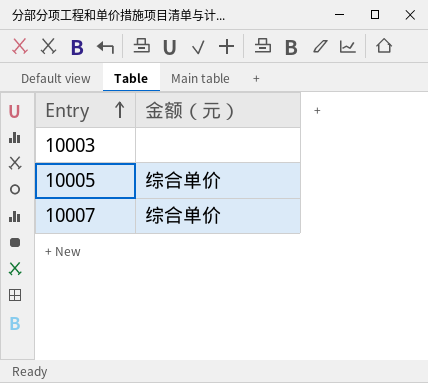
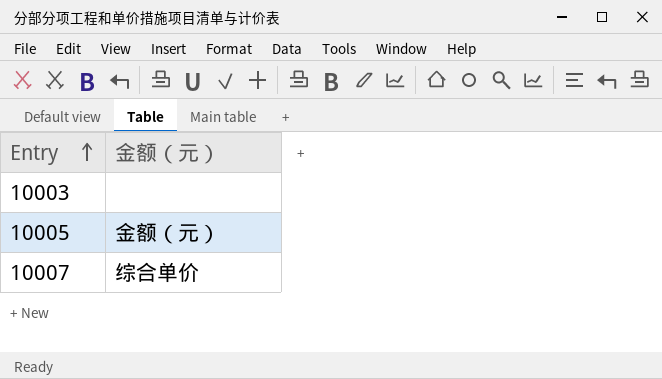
10005 | 金额（元）: 综合单价 -> 金额（元）

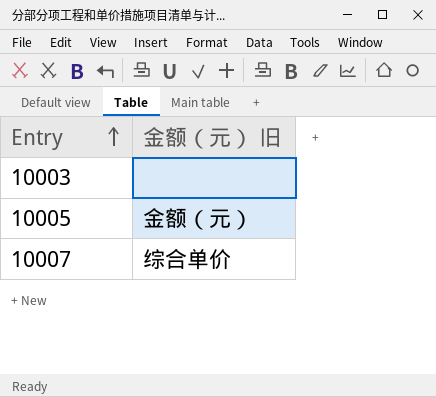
column name: 金额（元） -> 金额（元） 旧

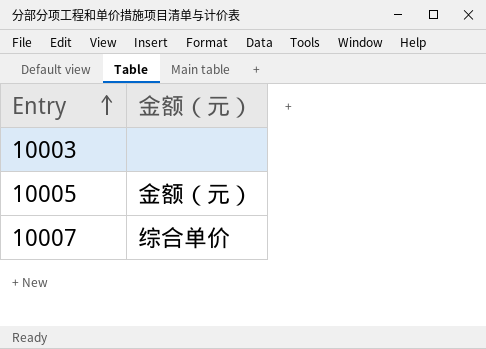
column name: 金额（元） 旧 -> 金额（元）

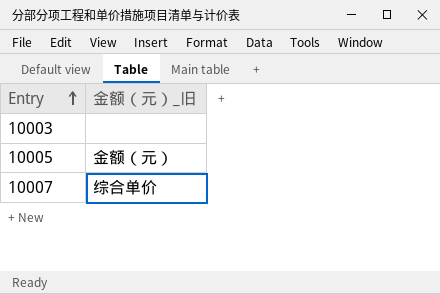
column name: 金额（元） -> 金额（元）_旧

